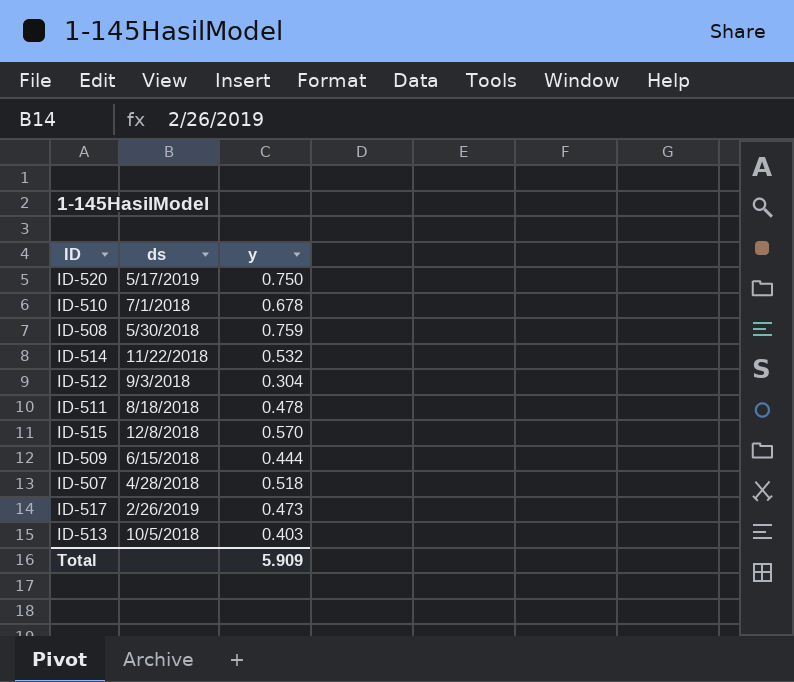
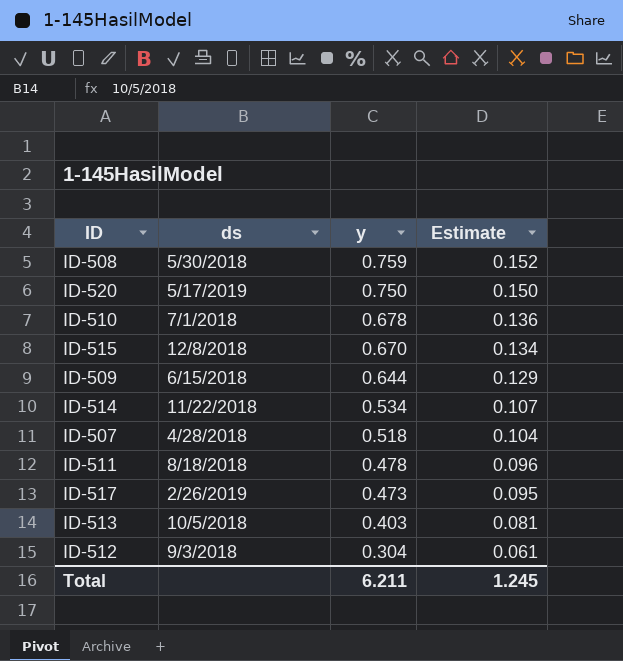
row order: none -> y descending
column Estimate | formula: none -> [y] * 0.2
ID-515 | y: 0.570 -> 0.670
ID-509 | y: 0.444 -> 0.644
ID-514 | y: 0.532 -> 0.534
Total | y: 5.909 -> 6.211

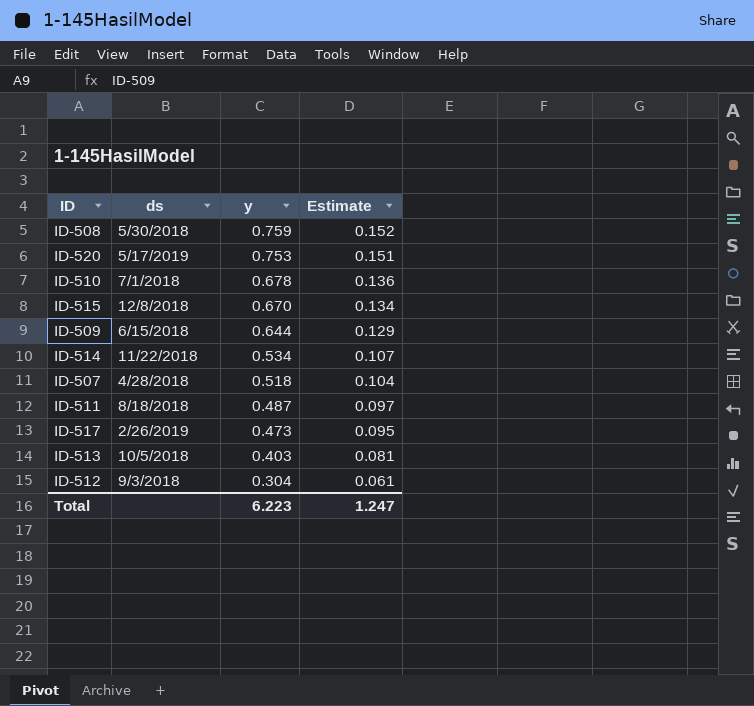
ID-520 | y: 0.750 -> 0.753
ID-520 | Estimate: 0.150 -> 0.151
ID-511 | y: 0.478 -> 0.487
ID-511 | Estimate: 0.096 -> 0.097
Total | y: 6.211 -> 6.223
Total | Estimate: 1.245 -> 1.247

